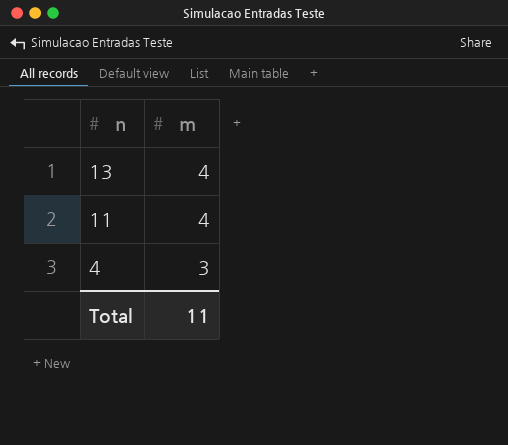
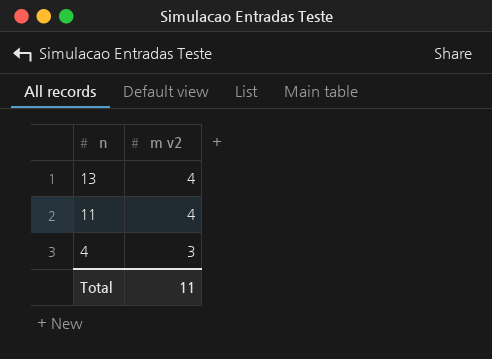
column name: m -> m v2

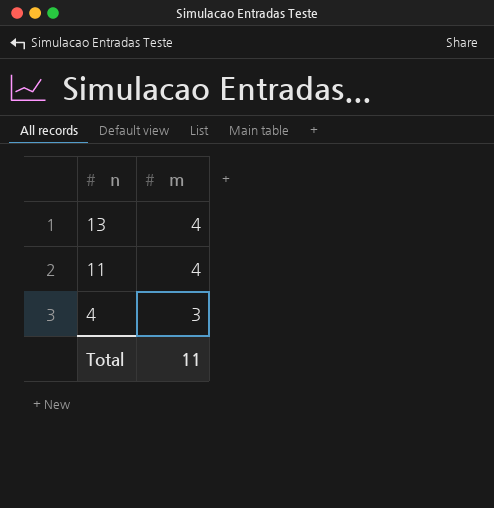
column name: m v2 -> m

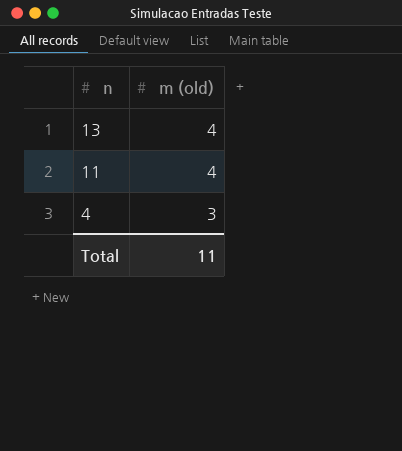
column name: m -> m (old)

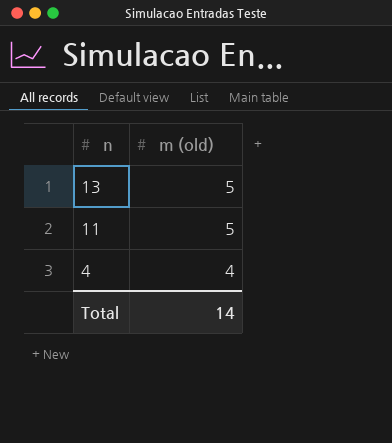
13 | m (old): 4 -> 5
11 | m (old): 4 -> 5
4 | m (old): 3 -> 4
Total | m (old): 11 -> 14

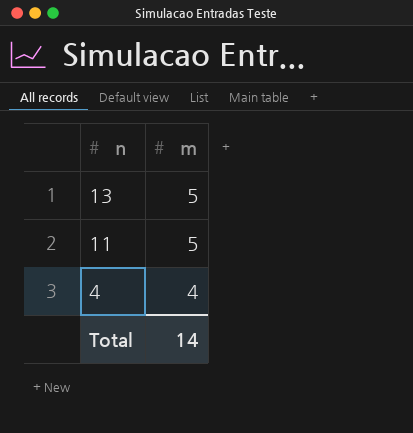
column name: m (old) -> m

